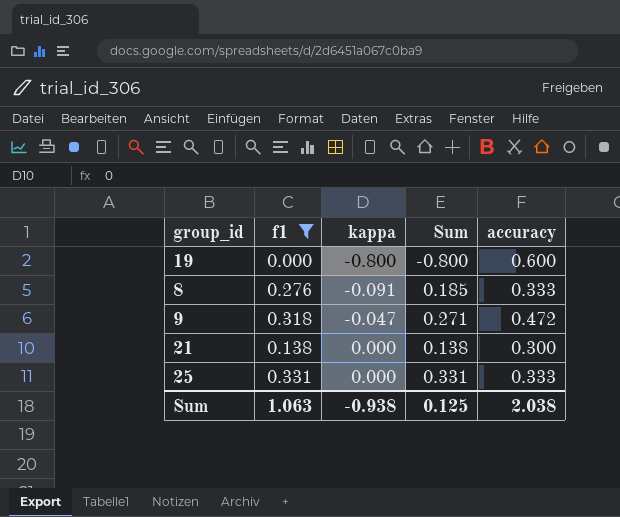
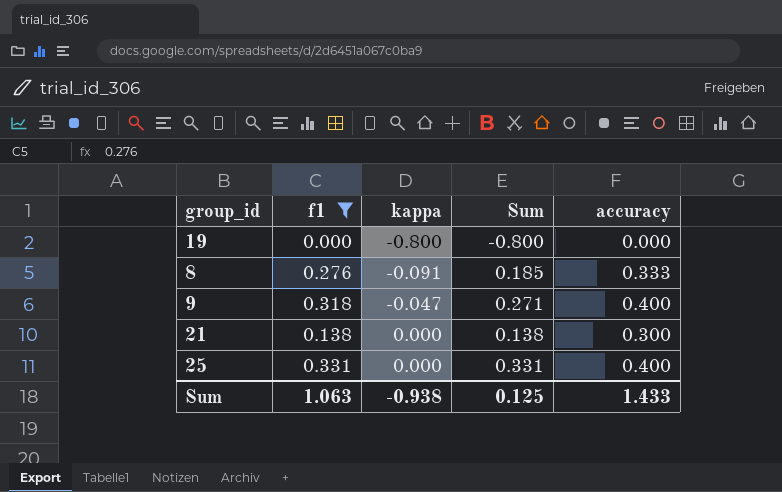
19 | accuracy: 0.600 -> 0.000
9 | accuracy: 0.472 -> 0.400
25 | accuracy: 0.333 -> 0.400
Sum | accuracy: 2.038 -> 1.433

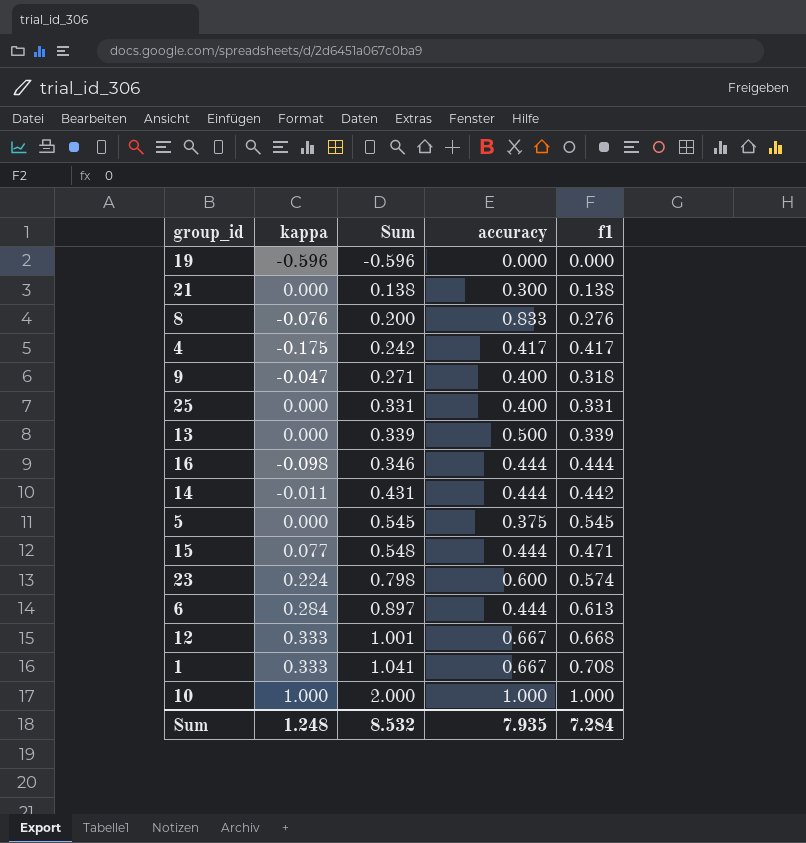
filter: f1 <= 0.331 -> none
row order: kappa ascending -> Sum ascending
column f1 | position: 2 -> 5
19 | kappa: -0.800 -> -0.596
19 | Sum: -0.800 -> -0.596
8 | kappa: -0.091 -> -0.076
8 | Sum: 0.185 -> 0.200
8 | accuracy: 0.333 -> 0.833
Sum | kappa: -0.938 -> 1.248
Sum | Sum: 0.125 -> 8.532
Sum | accuracy: 1.433 -> 7.935
Sum | f1: 1.063 -> 7.284

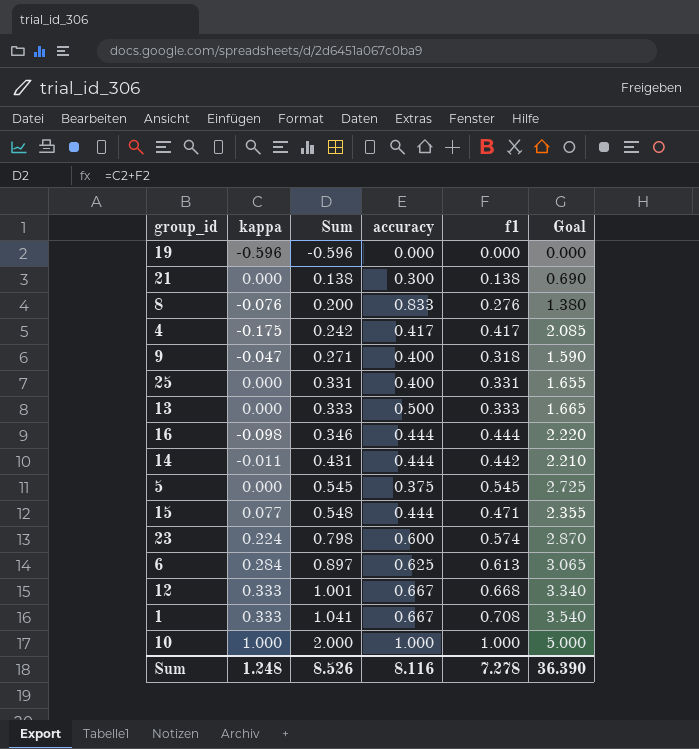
column Goal | formula: none -> [f1] * 5
13 | Sum: 0.339 -> 0.333
13 | f1: 0.339 -> 0.333
6 | accuracy: 0.444 -> 0.625
Sum | Sum: 8.532 -> 8.526
Sum | accuracy: 7.935 -> 8.116
Sum | f1: 7.284 -> 7.278

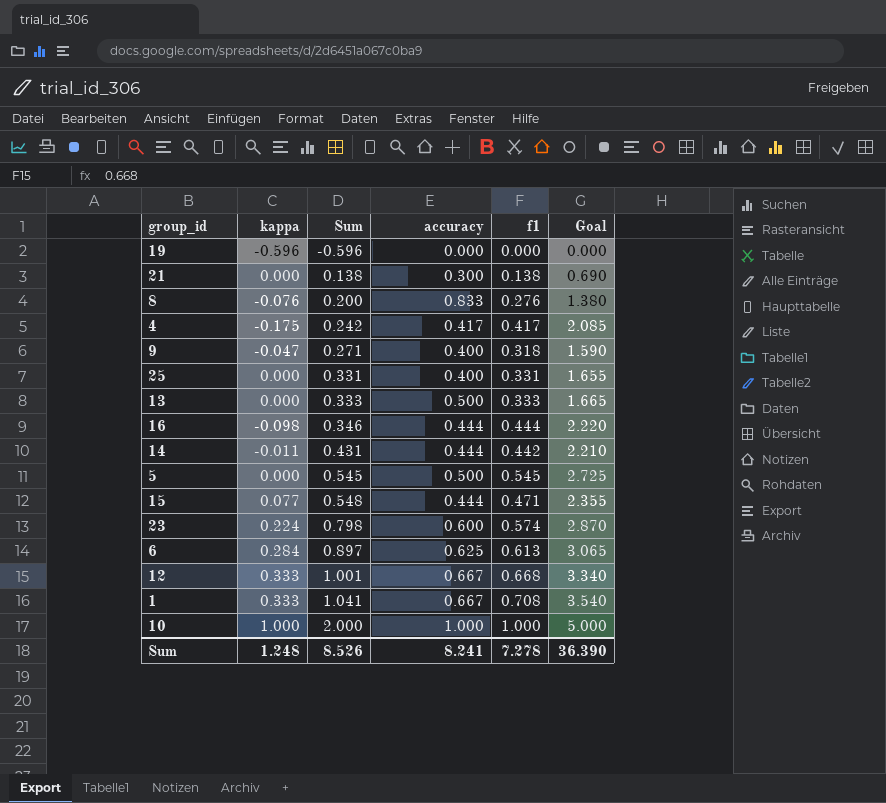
5 | accuracy: 0.375 -> 0.500
Sum | accuracy: 8.116 -> 8.241

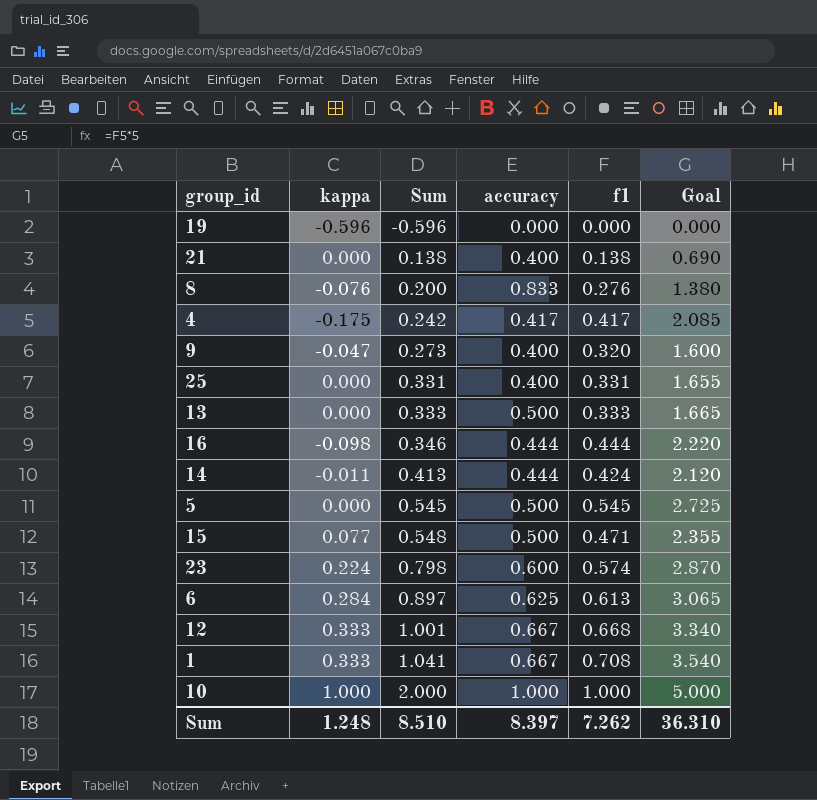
21 | accuracy: 0.300 -> 0.400
9 | Sum: 0.271 -> 0.273
9 | f1: 0.318 -> 0.320
9 | Goal: 1.590 -> 1.600
14 | Sum: 0.431 -> 0.413
14 | f1: 0.442 -> 0.424
14 | Goal: 2.210 -> 2.120
15 | accuracy: 0.444 -> 0.500
Sum | Sum: 8.526 -> 8.510
Sum | accuracy: 8.241 -> 8.397
Sum | f1: 7.278 -> 7.262
Sum | Goal: 36.390 -> 36.310

